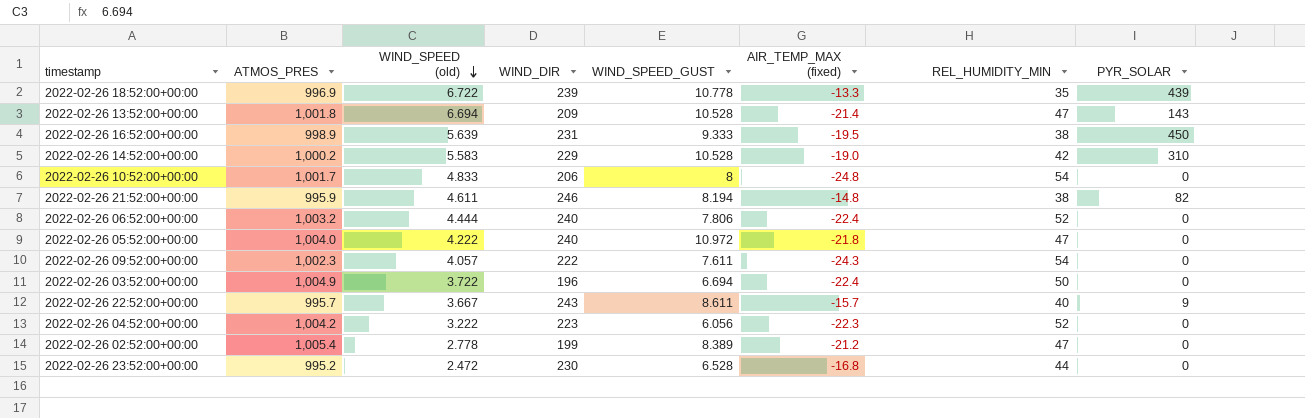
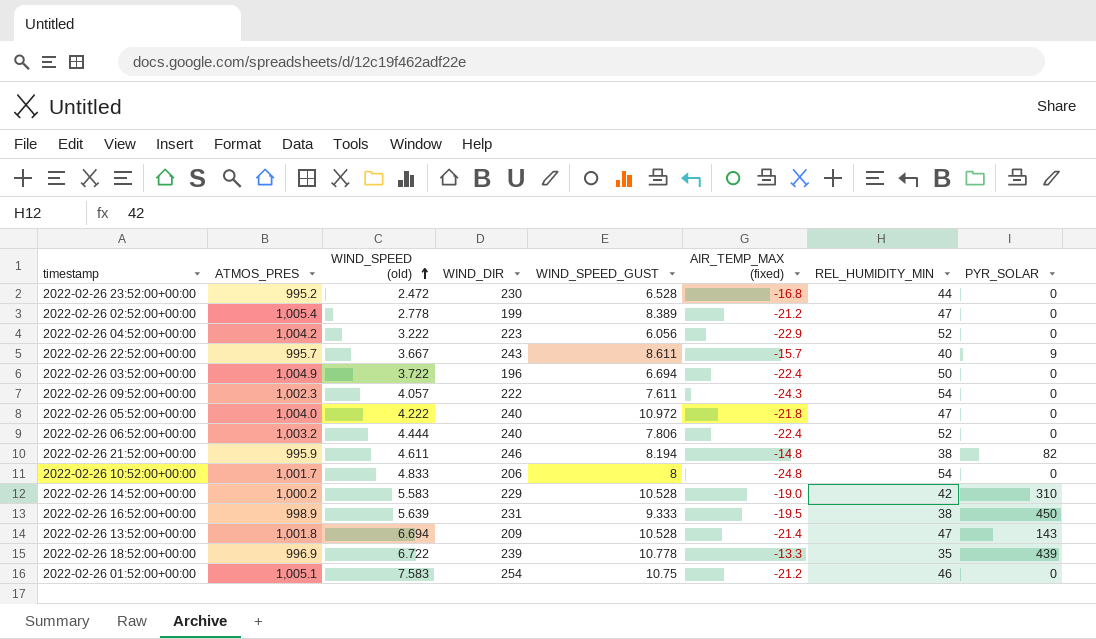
row order: WIND_SPEED (old) descending -> WIND_SPEED (old) ascending
2022-02-26 04:52:00+00:00 | AIR_TEMP_MAX (fixed): -22.3 -> -22.9
row 2022-02-26 01:52:00+00:00: none -> 1,005.1 | 7.583 | 254 | 10.75 | -21.2 | 46 | 0

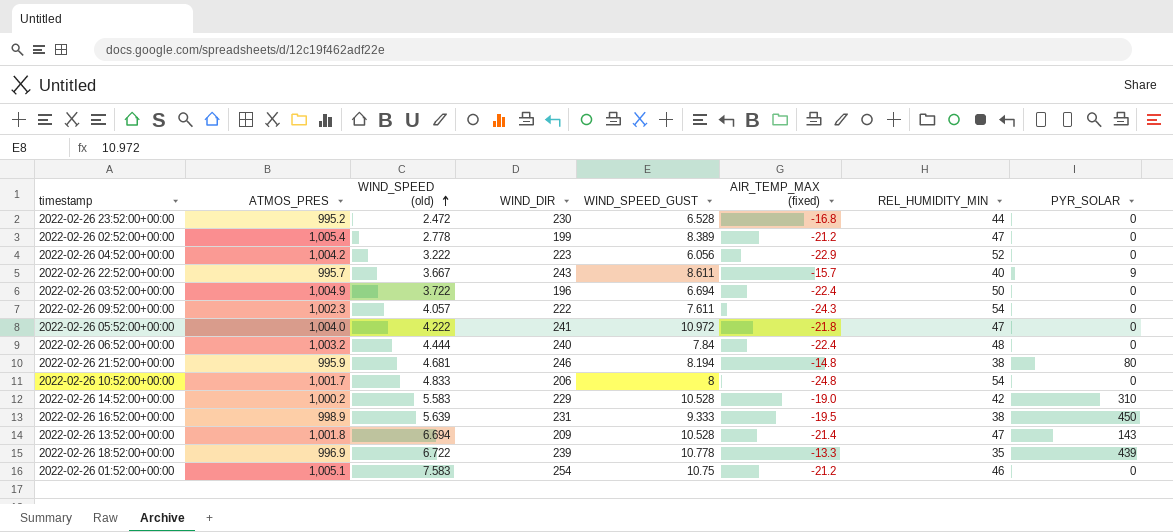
2022-02-26 05:52:00+00:00 | WIND_DIR: 240 -> 241
2022-02-26 06:52:00+00:00 | WIND_SPEED_GUST: 7.806 -> 7.84
2022-02-26 06:52:00+00:00 | REL_HUMIDITY_MIN: 52 -> 48
2022-02-26 21:52:00+00:00 | WIND_SPEED (old): 4.611 -> 4.681
2022-02-26 21:52:00+00:00 | PYR_SOLAR: 82 -> 80

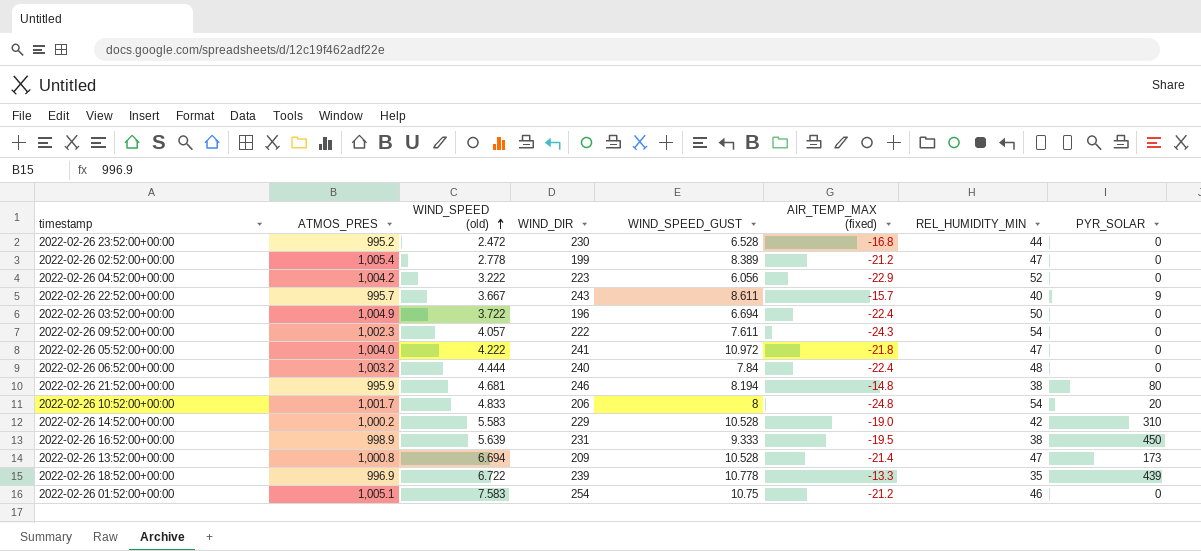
2022-02-26 10:52:00+00:00 | PYR_SOLAR: 0 -> 20
2022-02-26 13:52:00+00:00 | ATMOS_PRES: 1,001.8 -> 1,000.8
2022-02-26 13:52:00+00:00 | PYR_SOLAR: 143 -> 173

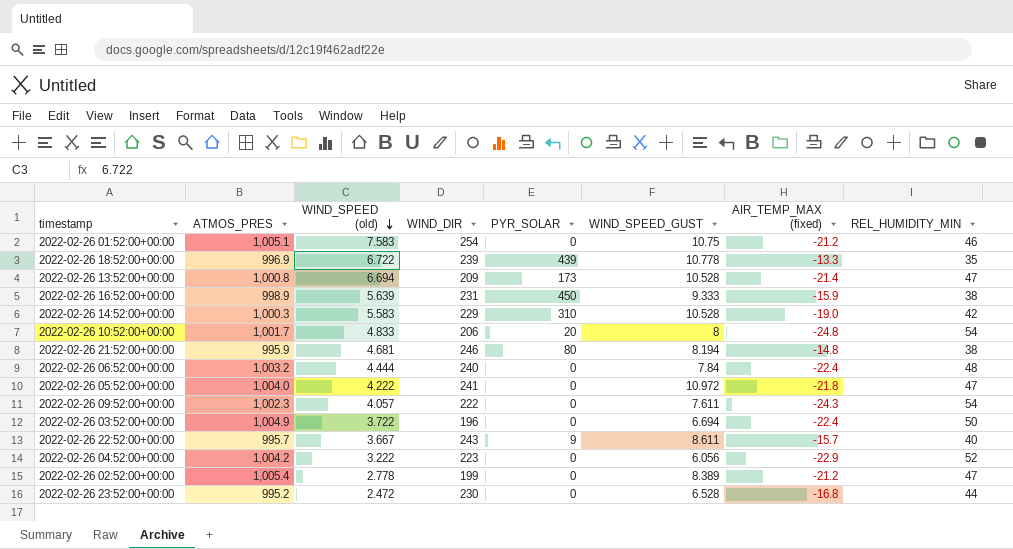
row order: WIND_SPEED (old) ascending -> WIND_SPEED (old) descending
column PYR_SOLAR | position: 8 -> 5
2022-02-26 16:52:00+00:00 | AIR_TEMP_MAX (fixed): -19.5 -> -15.9
2022-02-26 14:52:00+00:00 | ATMOS_PRES: 1,000.2 -> 1,000.3

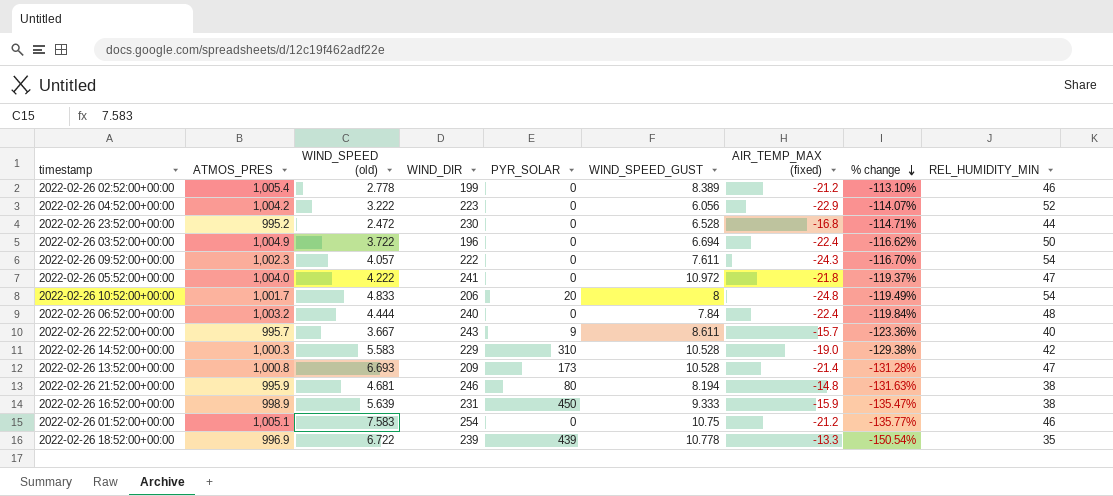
row order: WIND_SPEED (old) descending -> % change descending
column % change | formula: none -> ([WIND_SPEED (old)] - [AIR_TEMP_MAX (fixed)]) / [AIR_TEMP_MAX (fixed)]
2022-02-26 02:52:00+00:00 | REL_HUMIDITY_MIN: 47 -> 46
2022-02-26 13:52:00+00:00 | WIND_SPEED (old): 6.694 -> 6.693

